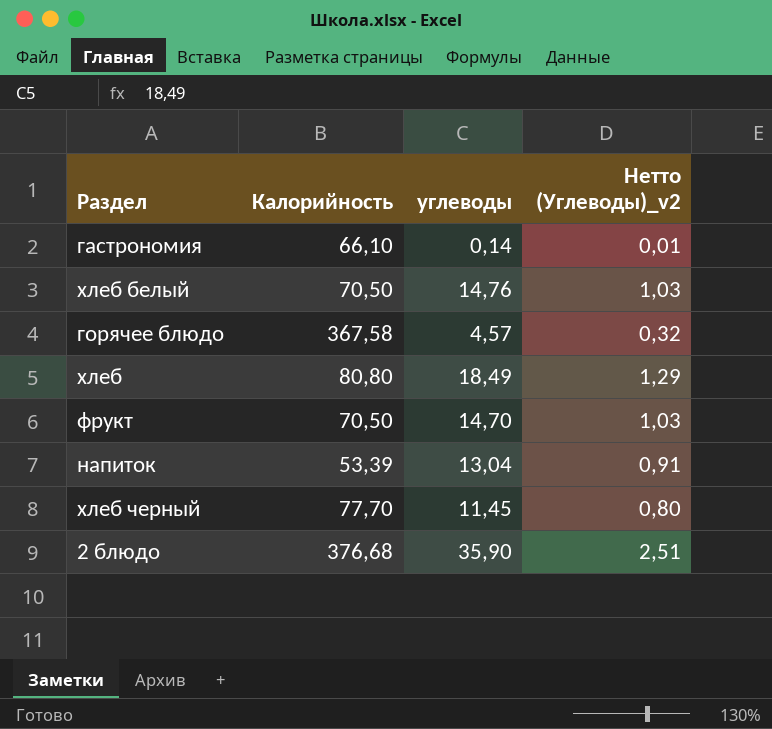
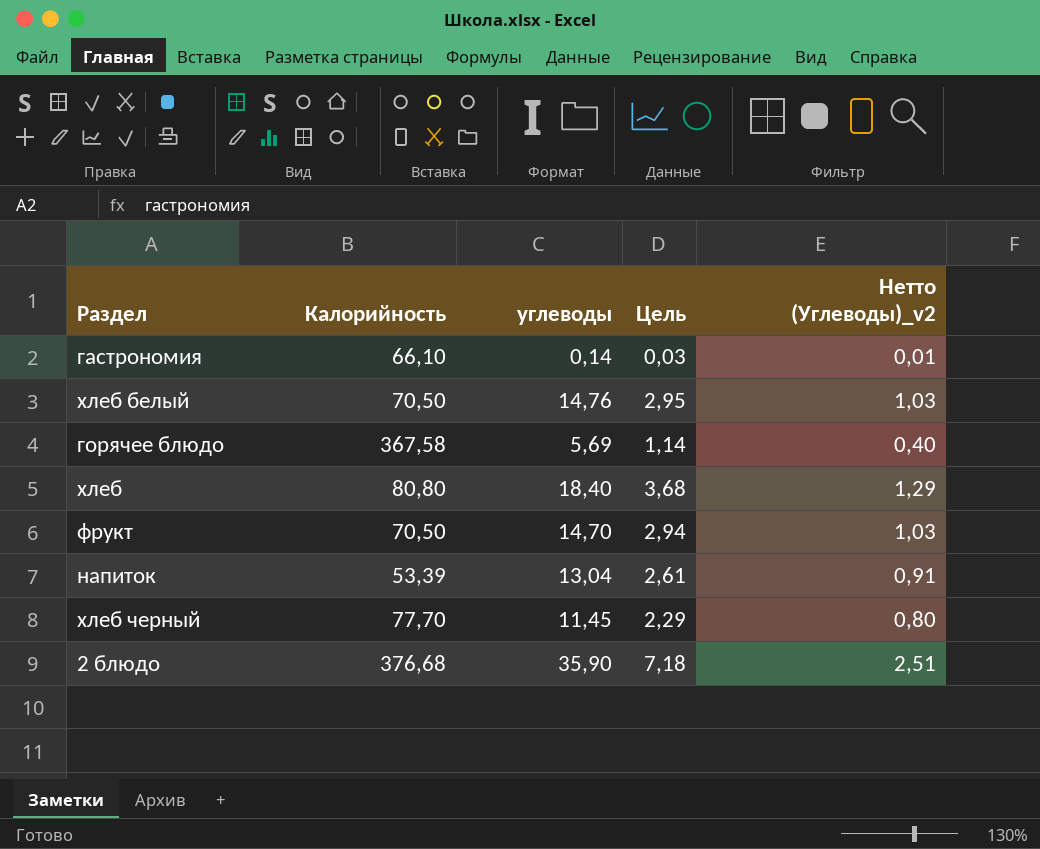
column Цель | formula: none -> [углеводы] * 0,2
горячее блюдо | углеводы: 4,57 -> 5,69
горячее блюдо | Нетто (Углеводы)_v2: 0,32 -> 0,40
хлеб | углеводы: 18,49 -> 18,40

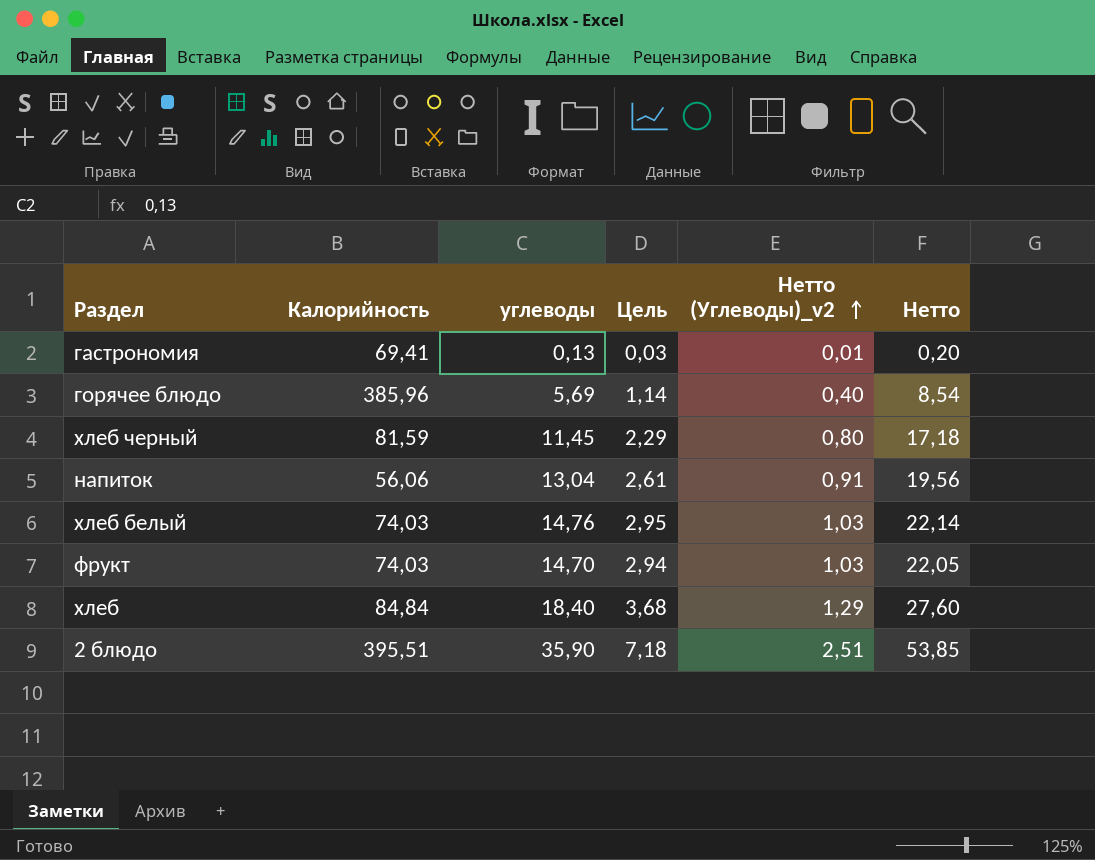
row order: none -> Нетто (Углеводы)_v2 ascending
column Нетто | formula: none -> [углеводы] * 1,5
гастрономия | Калорийность: 66,10 -> 69,41
гастрономия | углеводы: 0,14 -> 0,13
горячее блюдо | Калорийность: 367,58 -> 385,96
хлеб черный | Калорийность: 77,70 -> 81,59
напиток | Калорийность: 53,39 -> 56,06
хлеб белый | Калорийность: 70,50 -> 74,03
фрукт | Калорийность: 70,50 -> 74,03
хлеб | Калорийность: 80,80 -> 84,84
2 блюдо | Калорийность: 376,68 -> 395,51

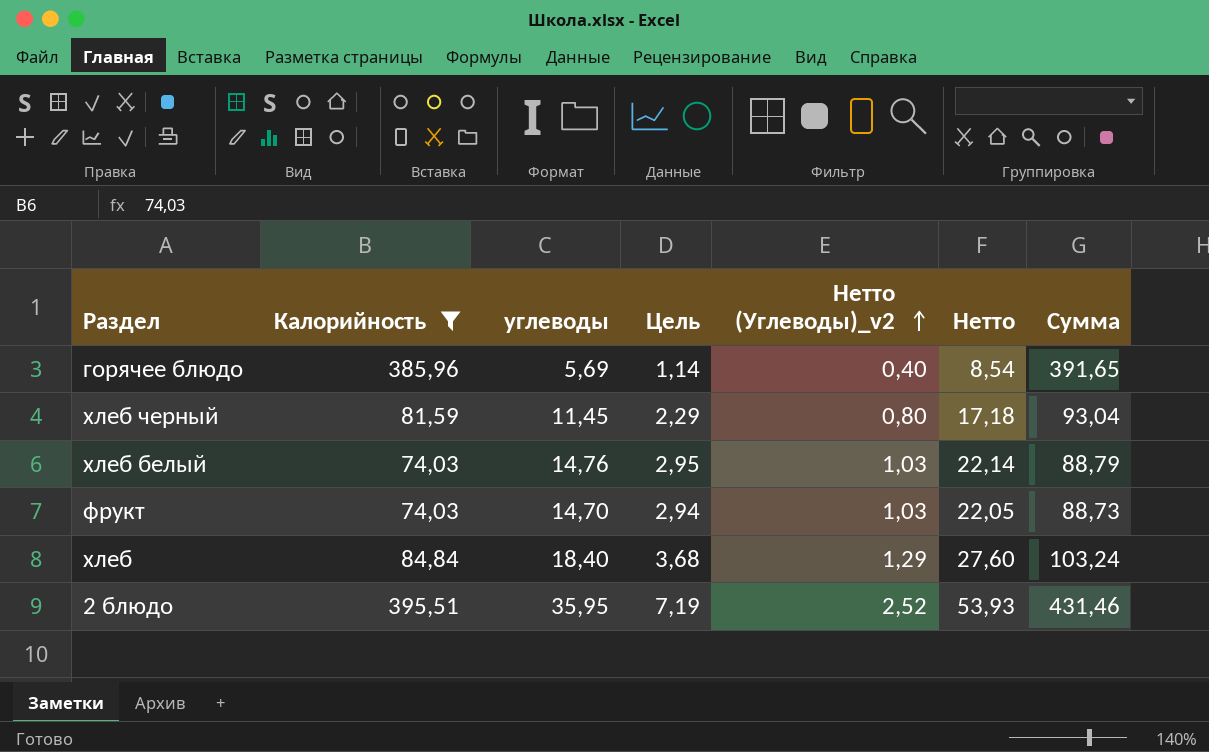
filter: none -> Калорийность >= 74,03
column Сумма | formula: none -> [Калорийность] + [углеводы]
2 блюдо | углеводы: 35,90 -> 35,95
2 блюдо | Цель: 7,18 -> 7,19
2 блюдо | Нетто (Углеводы)_v2: 2,51 -> 2,52
2 блюдо | Нетто: 53,85 -> 53,93

